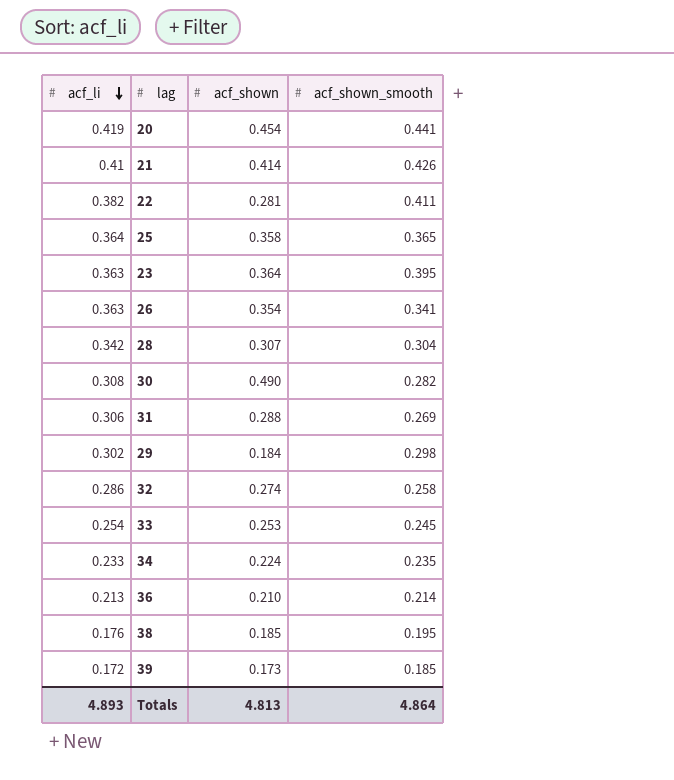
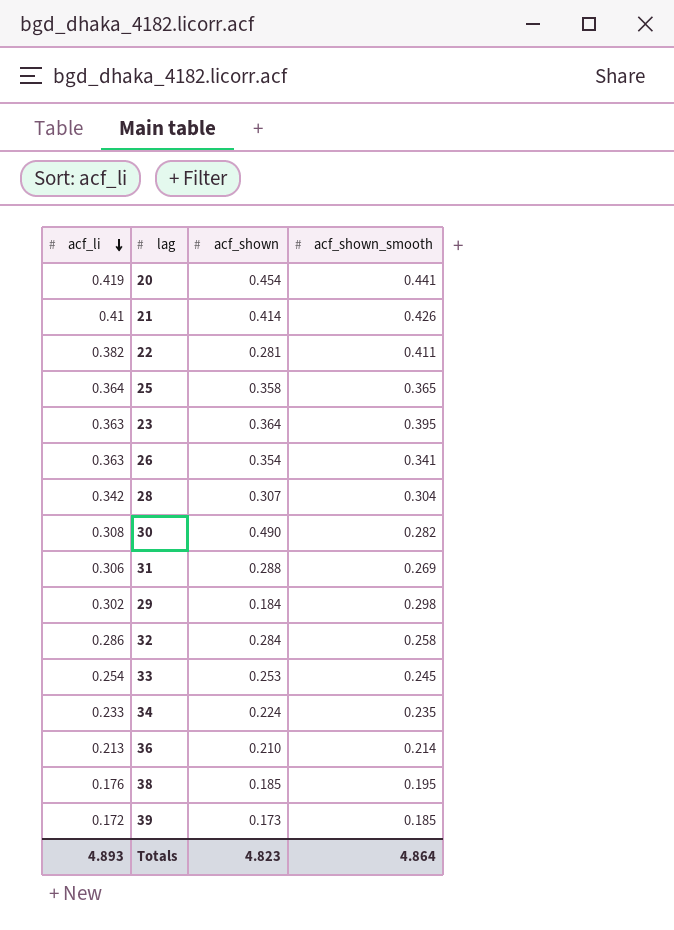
32 | acf_shown: 0.274 -> 0.284
Totals | acf_shown: 4.813 -> 4.823

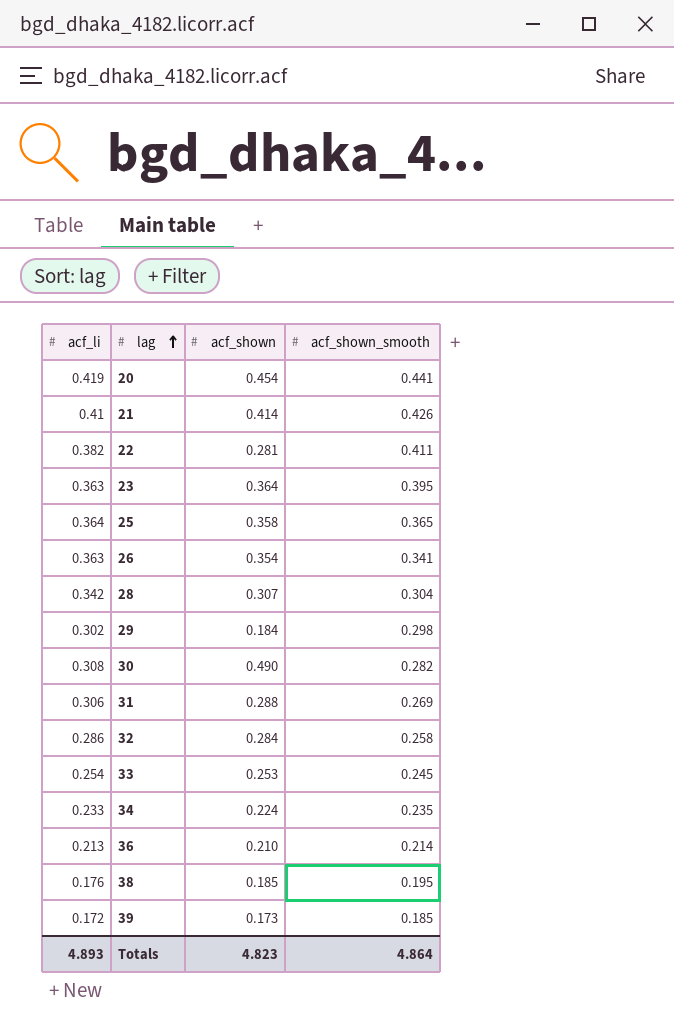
row order: acf_li descending -> lag ascending

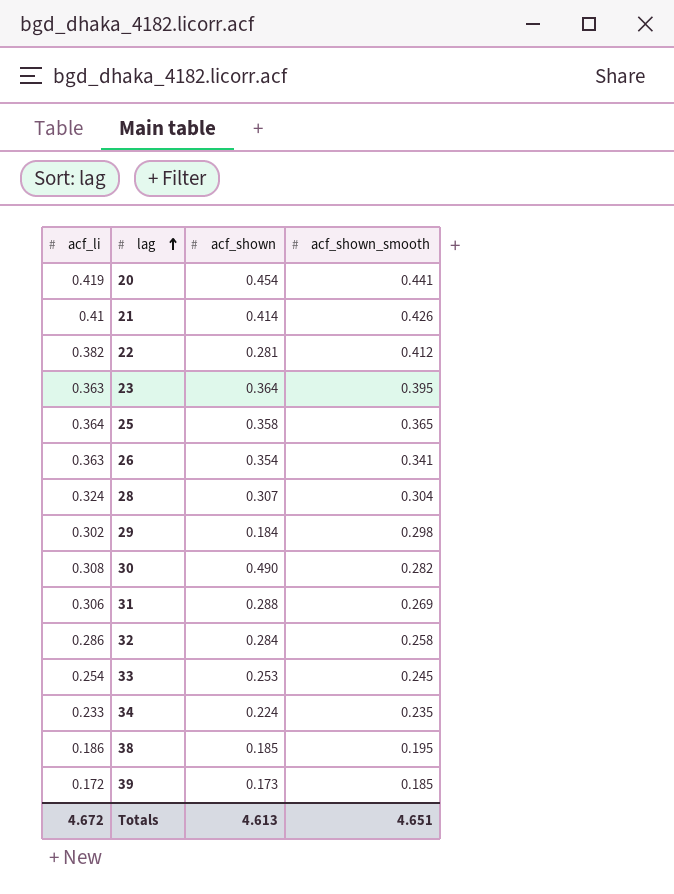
row 36: 0.213 | 0.210 | 0.214 -> none
22 | acf_shown_smooth: 0.411 -> 0.412
28 | acf_li: 0.342 -> 0.324
38 | acf_li: 0.176 -> 0.186
Totals | acf_li: 4.893 -> 4.672
Totals | acf_shown: 4.823 -> 4.613
Totals | acf_shown_smooth: 4.864 -> 4.651

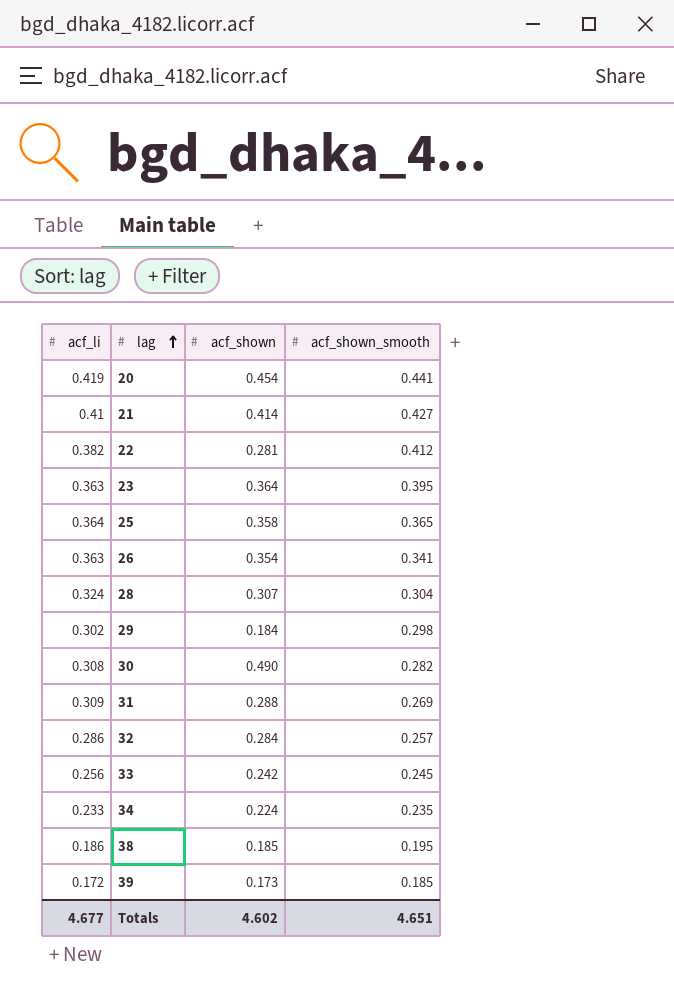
21 | acf_shown_smooth: 0.426 -> 0.427
31 | acf_li: 0.306 -> 0.309
32 | acf_shown_smooth: 0.258 -> 0.257
33 | acf_li: 0.254 -> 0.256
33 | acf_shown: 0.253 -> 0.242
Totals | acf_li: 4.672 -> 4.677
Totals | acf_shown: 4.613 -> 4.602

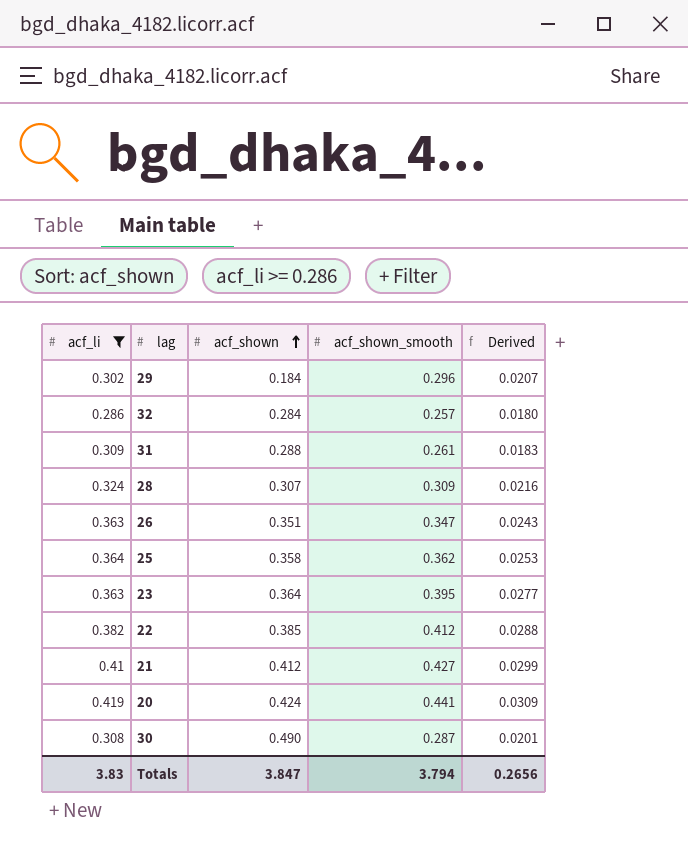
filter: none -> acf_li >= 0.286
row order: lag ascending -> acf_shown ascending
column Derived | formula: none -> [acf_shown_smooth] * 0.07
29 | acf_shown_smooth: 0.298 -> 0.296
31 | acf_shown_smooth: 0.269 -> 0.261
28 | acf_shown_smooth: 0.304 -> 0.309
26 | acf_shown: 0.354 -> 0.351
26 | acf_shown_smooth: 0.341 -> 0.347
25 | acf_shown_smooth: 0.365 -> 0.362
22 | acf_shown: 0.281 -> 0.385
21 | acf_shown: 0.414 -> 0.412
20 | acf_shown: 0.454 -> 0.424
30 | acf_shown_smooth: 0.282 -> 0.287
Totals | acf_li: 4.677 -> 3.83
Totals | acf_shown: 4.602 -> 3.847
Totals | acf_shown_smooth: 4.651 -> 3.794

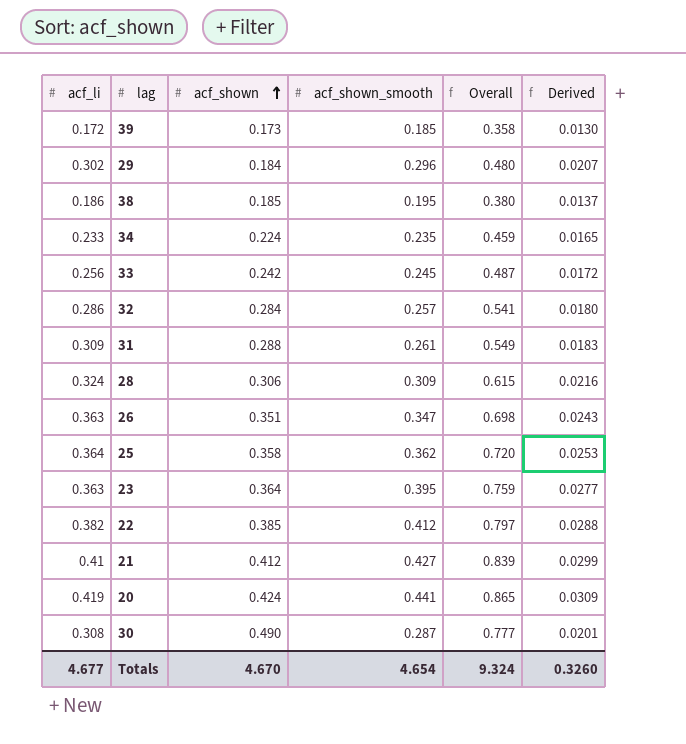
filter: acf_li >= 0.286 -> none
column Overall | formula: none -> [acf_shown] + [acf_shown_smooth]
28 | acf_shown: 0.307 -> 0.306
Totals | acf_li: 3.83 -> 4.677
Totals | acf_shown: 3.847 -> 4.670
Totals | acf_shown_smooth: 3.794 -> 4.654
Totals | Derived: 0.2656 -> 0.3260

